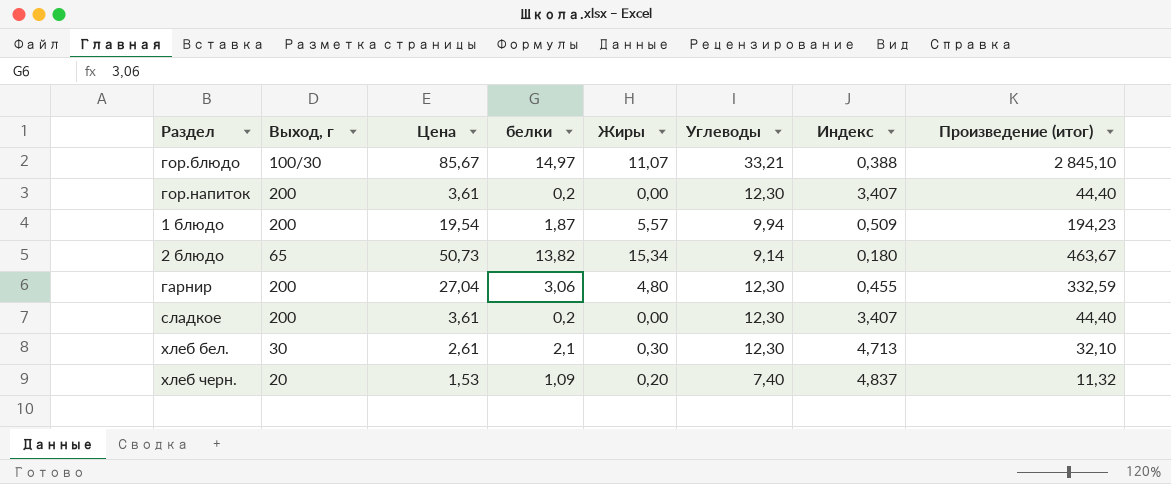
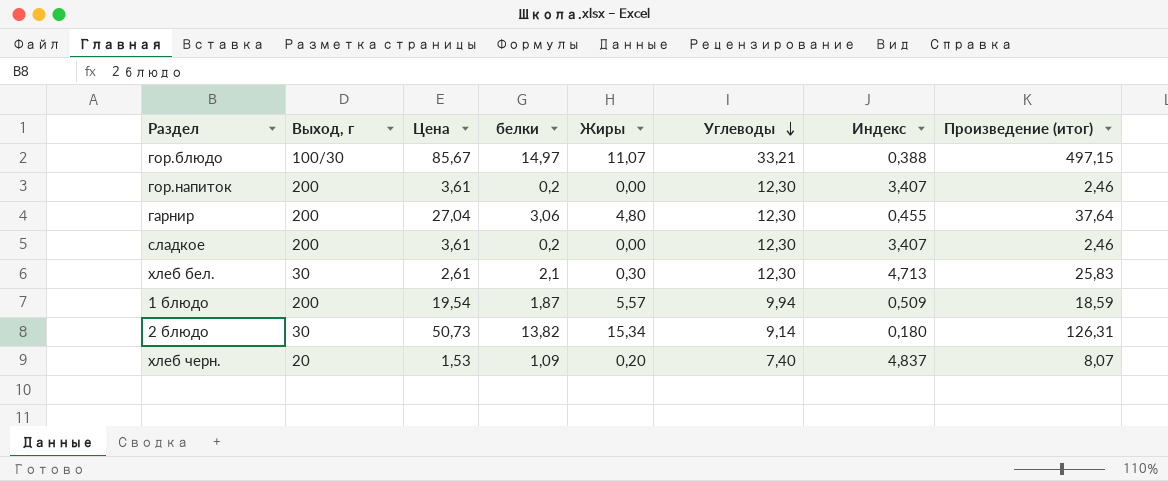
row order: none -> Углеводы descending
column Произведение (итог) | formula: [Цена] * [Углеводы] -> [белки] * [Углеводы]
2 блюдо | Выход, г: 65 -> 30

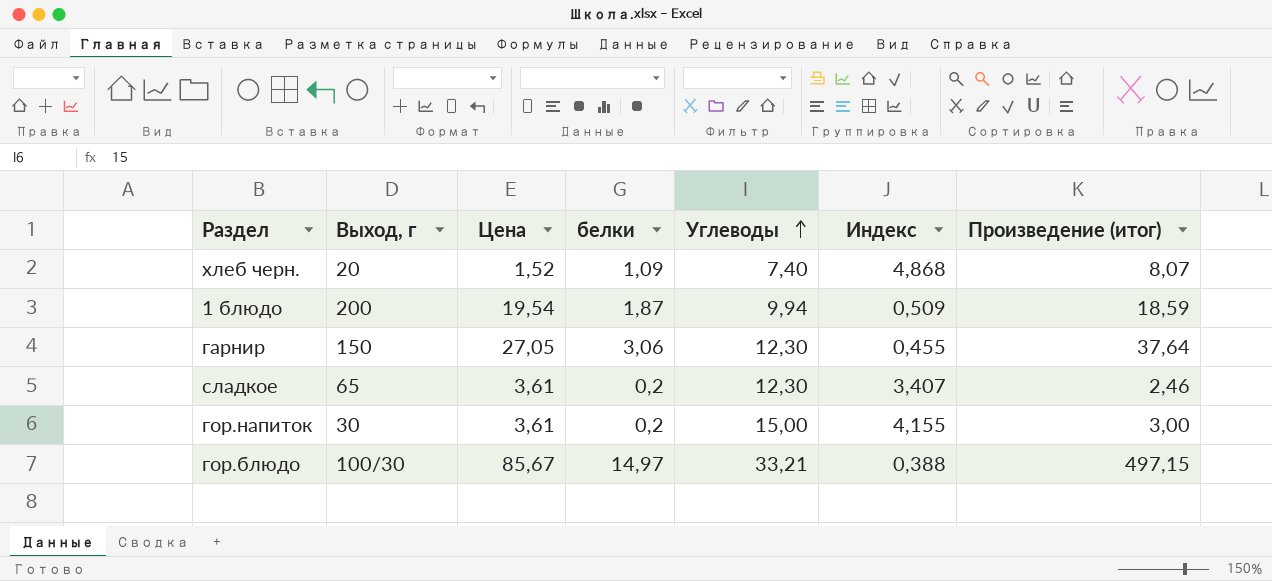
row order: Углеводы descending -> Углеводы ascending
column Жиры | position: 5 -> none
row хлеб бел.: 30 | 2,61 | 2,1 | 0,30 | 12,30 | 4,713 | 25,83 -> none
row 2 блюдо: 30 | 50,73 | 13,82 | 15,34 | 9,14 | 0,180 | 126,31 -> none
хлеб черн. | Цена: 1,53 -> 1,52
хлеб черн. | Индекс: 4,837 -> 4,868
гарнир | Выход, г: 200 -> 150
гарнир | Цена: 27,04 -> 27,05
сладкое | Выход, г: 200 -> 65
гор.напиток | Выход, г: 200 -> 30
гор.напиток | Углеводы: 12,30 -> 15,00
гор.напиток | Индекс: 3,407 -> 4,155
гор.напиток | Произведение (итог): 2,46 -> 3,00

